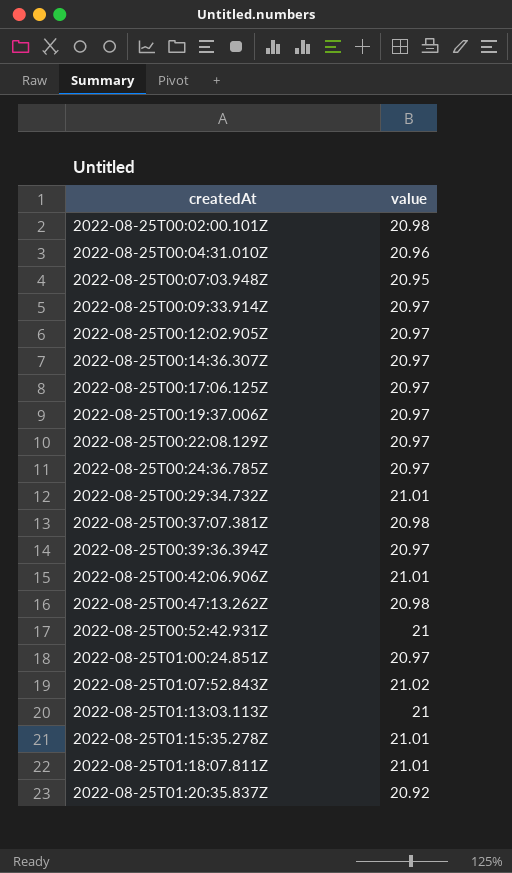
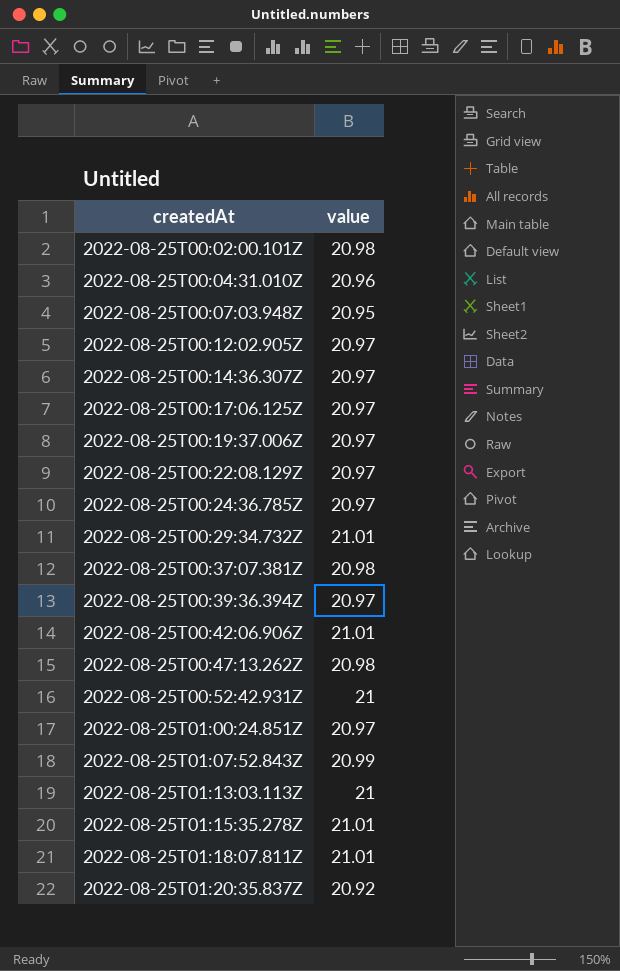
row 2022-08-25T00:09:33.914Z: 20.97 -> none
2022-08-25T01:07:52.843Z | value: 21.02 -> 20.99

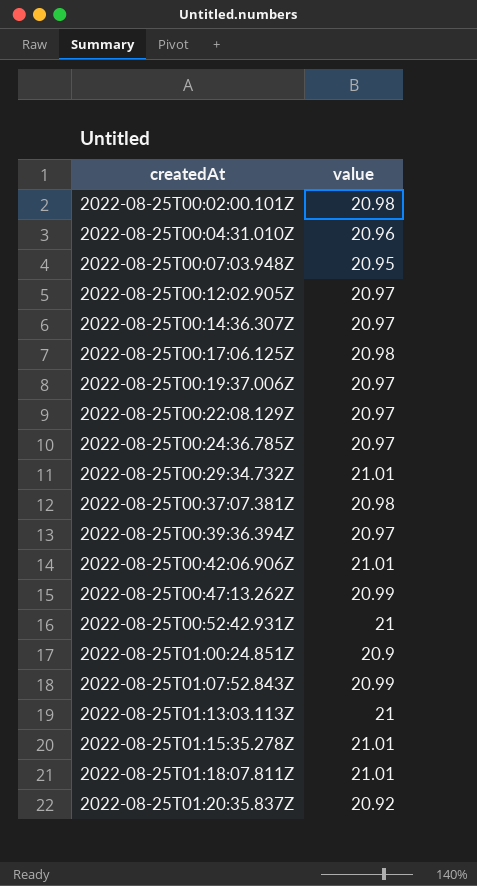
2022-08-25T00:17:06.125Z | value: 20.97 -> 20.98
2022-08-25T00:47:13.262Z | value: 20.98 -> 20.99
2022-08-25T01:00:24.851Z | value: 20.97 -> 20.9

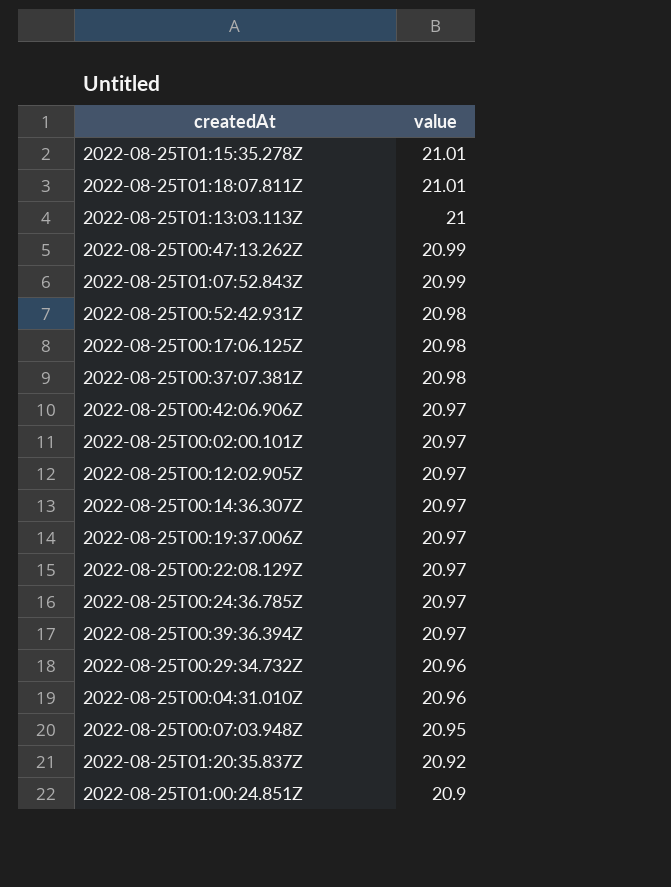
row order: createdAt ascending -> value descending
2022-08-25T00:52:42.931Z | value: 21 -> 20.98
2022-08-25T00:42:06.906Z | value: 21.01 -> 20.97
2022-08-25T00:02:00.101Z | value: 20.98 -> 20.97
2022-08-25T00:29:34.732Z | value: 21.01 -> 20.96

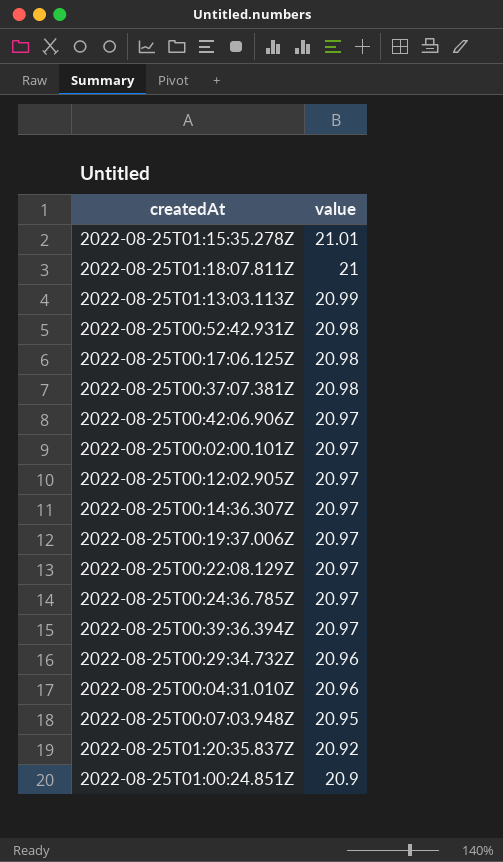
row 2022-08-25T00:47:13.262Z: 20.99 -> none
row 2022-08-25T01:07:52.843Z: 20.99 -> none
2022-08-25T01:18:07.811Z | value: 21.01 -> 21
2022-08-25T01:13:03.113Z | value: 21 -> 20.99

